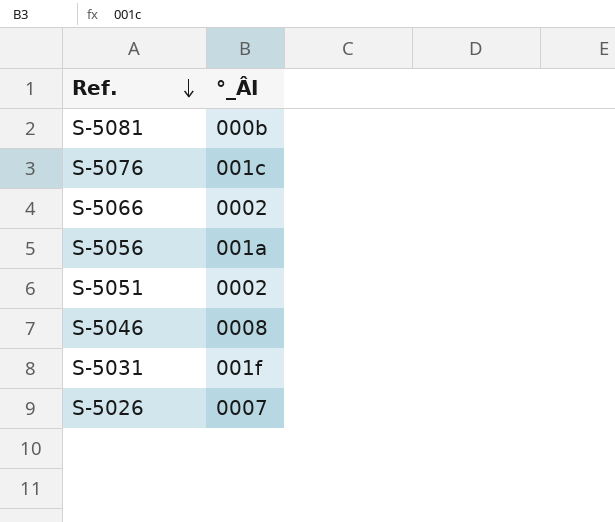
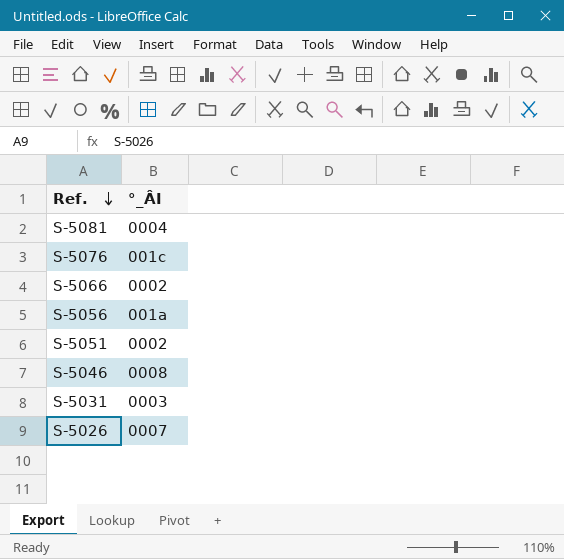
S-5081 | °_ÂI: 000b -> 0004
S-5031 | °_ÂI: 001f -> 0003

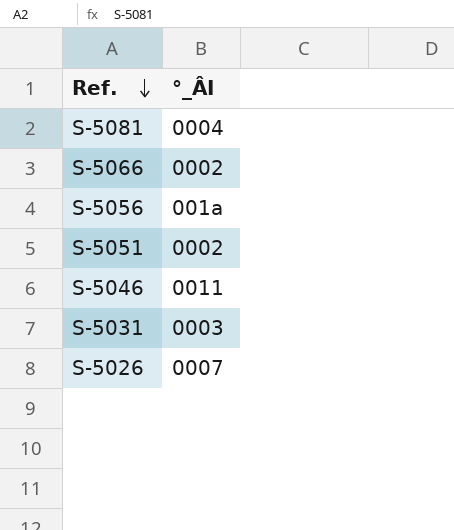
row S-5076: 001c -> none
S-5046 | °_ÂI: 0008 -> 0011

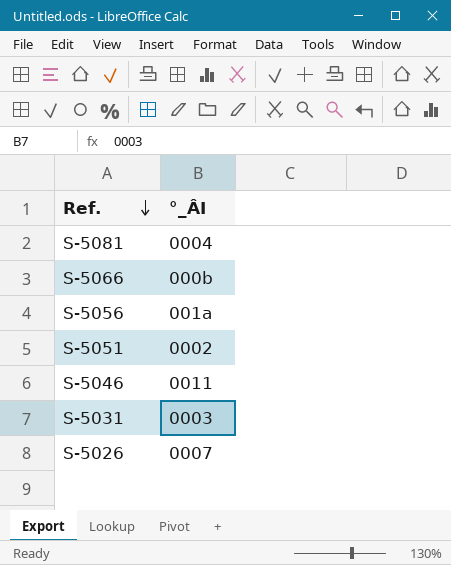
S-5066 | °_ÂI: 0002 -> 000b

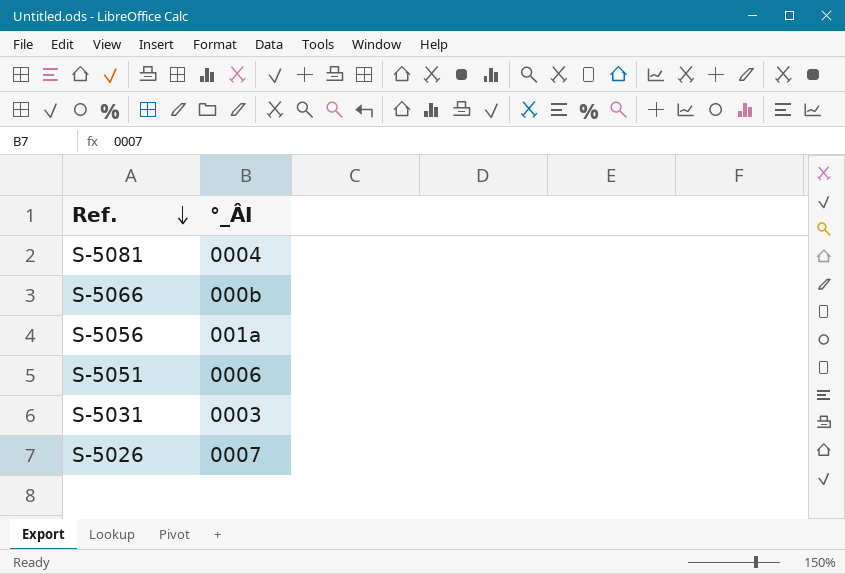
row S-5046: 0011 -> none
S-5051 | °_ÂI: 0002 -> 0006

